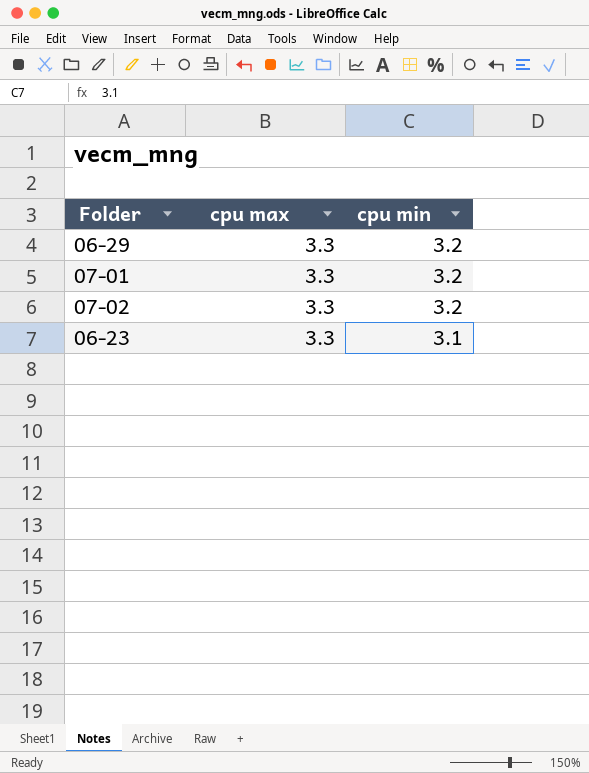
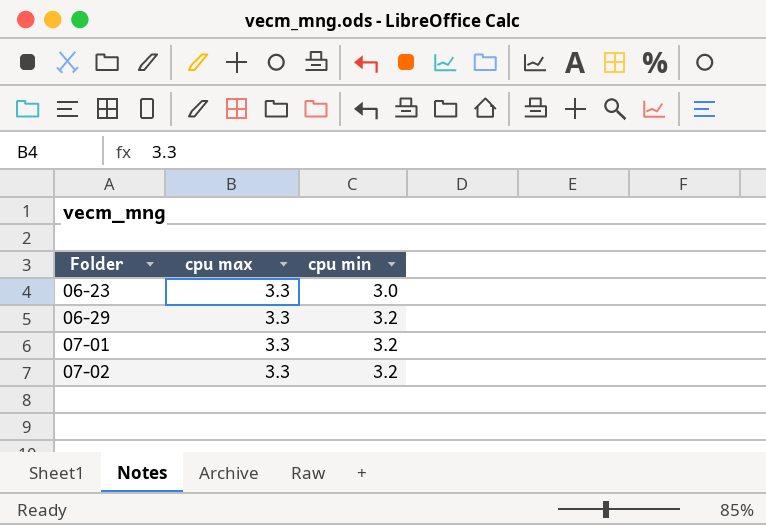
row order: cpu min descending -> Folder ascending
06-23 | cpu min: 3.1 -> 3.0

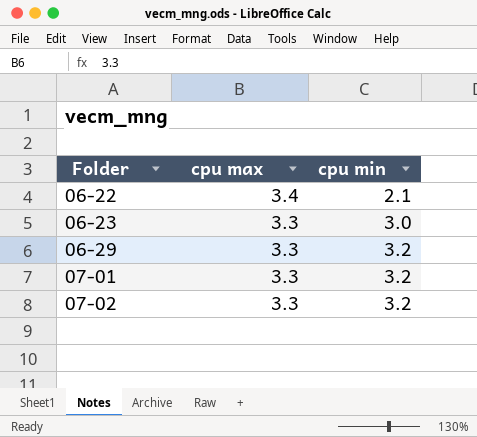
row 06-22: none -> 3.4 | 2.1

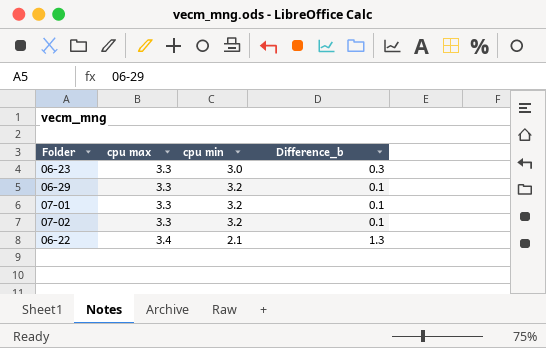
row order: Folder ascending -> cpu max ascending
column Difference_b | formula: none -> [cpu max] - [cpu min]

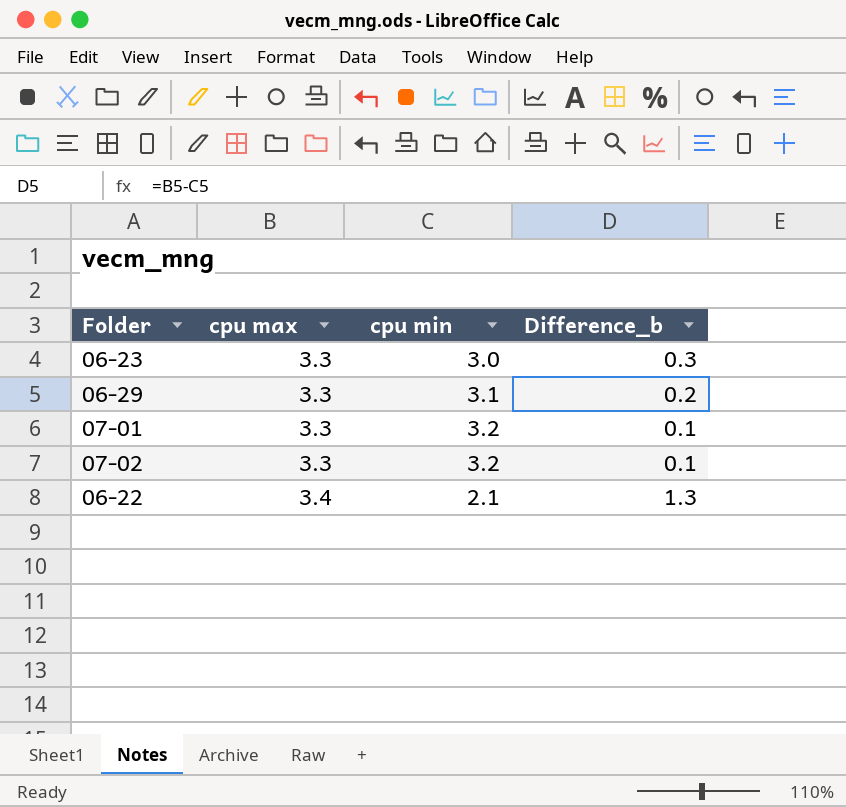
06-29 | cpu min: 3.2 -> 3.1
06-29 | Difference_b: 0.1 -> 0.2

